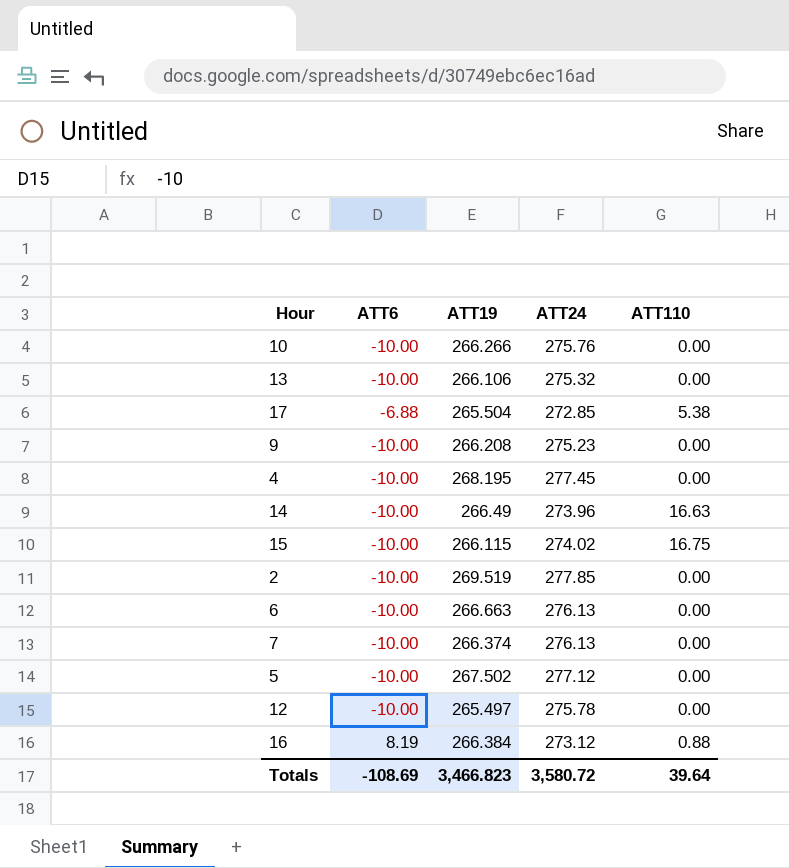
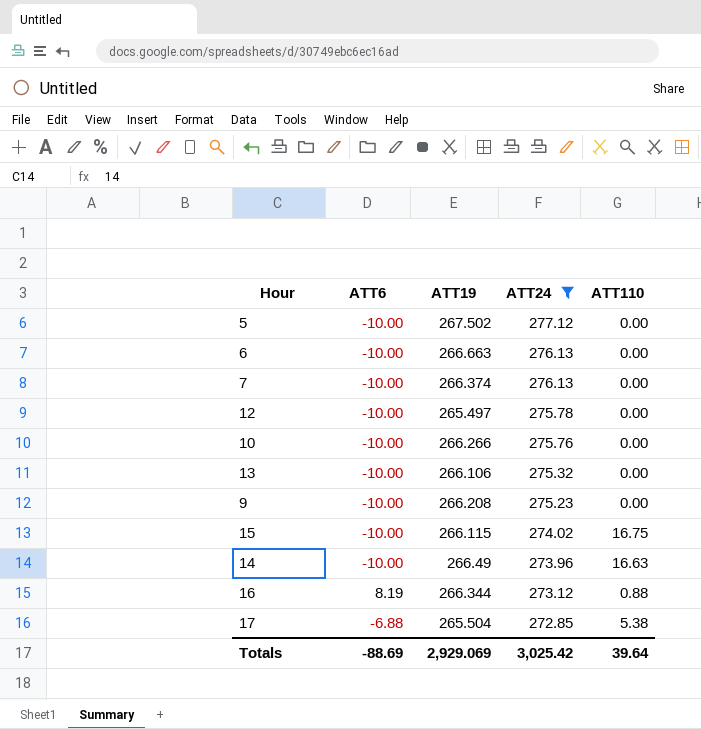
filter: none -> ATT24 <= 277.12
row order: none -> ATT24 descending
16 | ATT19: 266.384 -> 266.344
Totals | ATT6: -108.69 -> -88.69
Totals | ATT19: 3,466.823 -> 2,929.069
Totals | ATT24: 3,580.72 -> 3,025.42

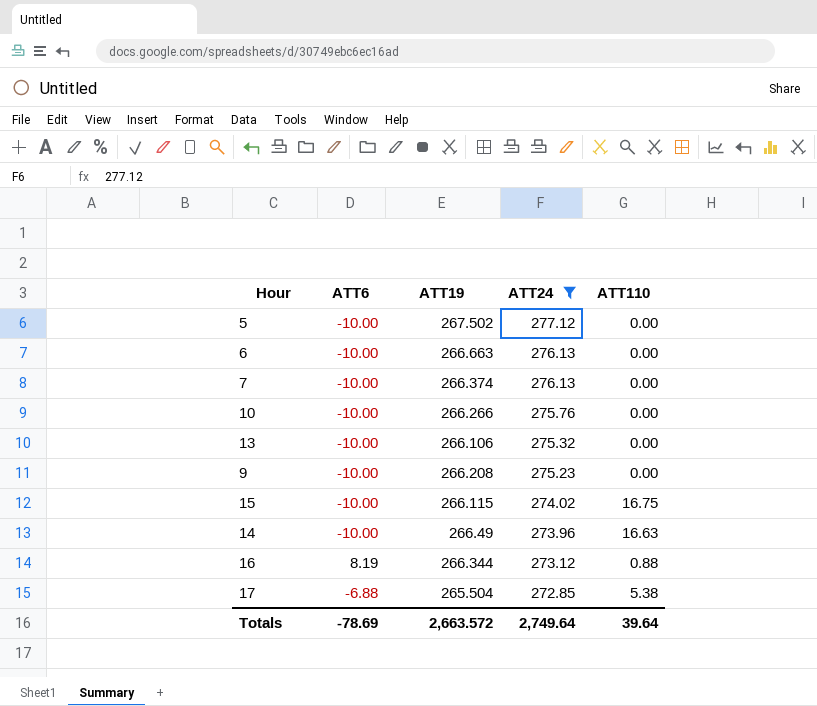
row 12: -10.00 | 265.497 | 275.78 | 0.00 -> none
Totals | ATT6: -88.69 -> -78.69
Totals | ATT19: 2,929.069 -> 2,663.572
Totals | ATT24: 3,025.42 -> 2,749.64

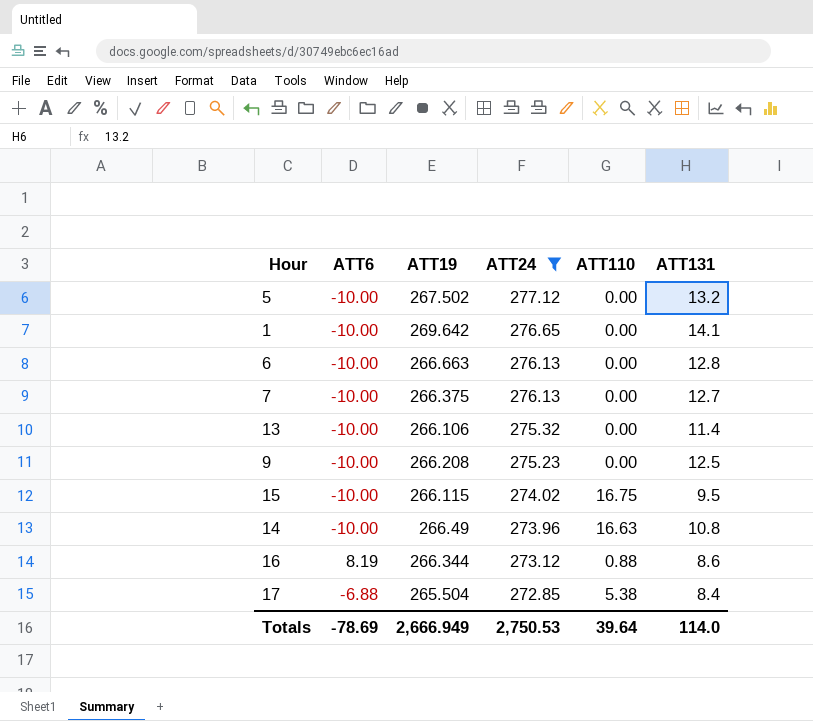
column ATT131 | position: none -> 6
row 10: -10.00 | 266.266 | 275.76 | 0.00 -> none
row 1: none -> -10.00 | 269.642 | 276.65 | 0.00 | 14.1
7 | ATT19: 266.374 -> 266.375
Totals | ATT19: 2,663.572 -> 2,666.949
Totals | ATT24: 2,749.64 -> 2,750.53

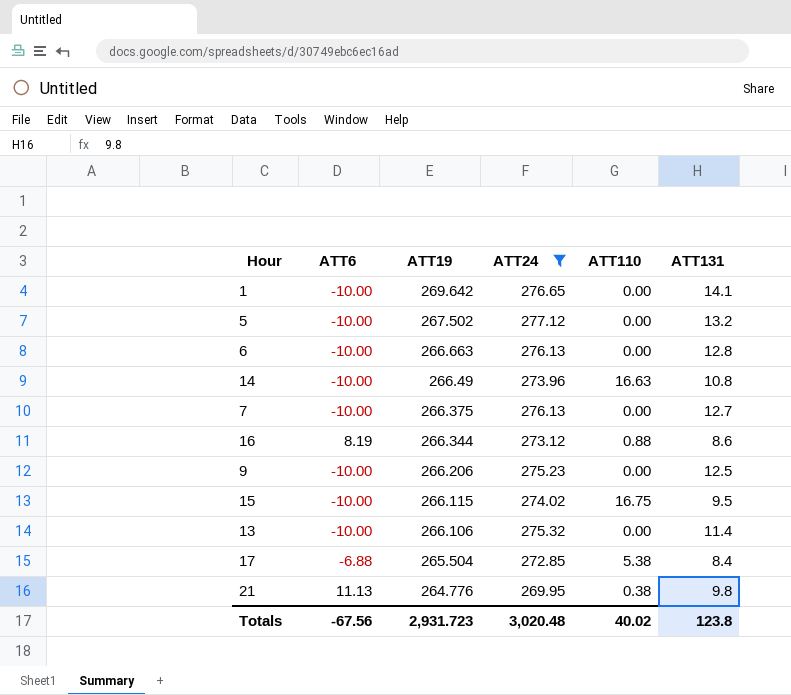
row order: ATT24 descending -> ATT19 descending
9 | ATT19: 266.208 -> 266.206
row 21: none -> 11.13 | 264.776 | 269.95 | 0.38 | 9.8
Totals | ATT6: -78.69 -> -67.56
Totals | ATT19: 2,666.949 -> 2,931.723
Totals | ATT24: 2,750.53 -> 3,020.48
Totals | ATT110: 39.64 -> 40.02
Totals | ATT131: 114.0 -> 123.8

